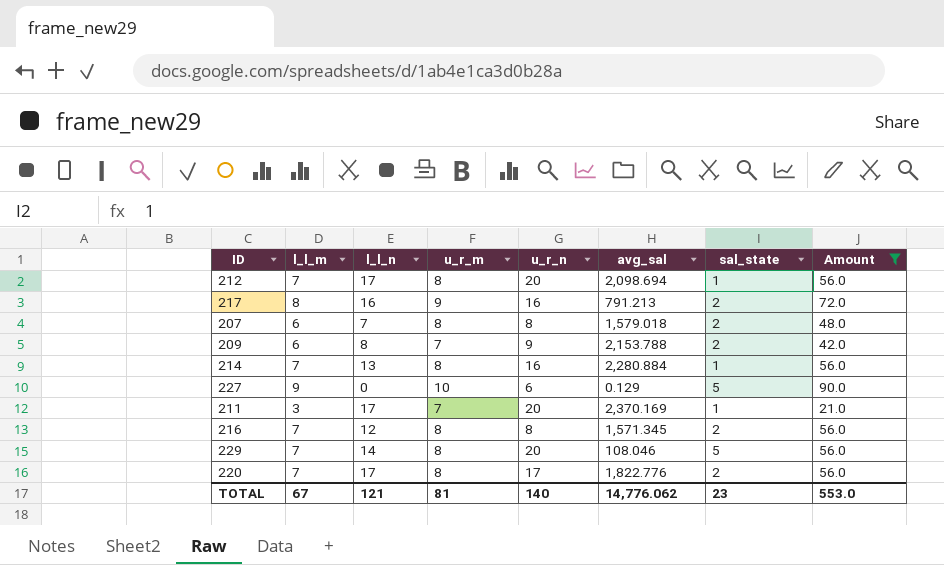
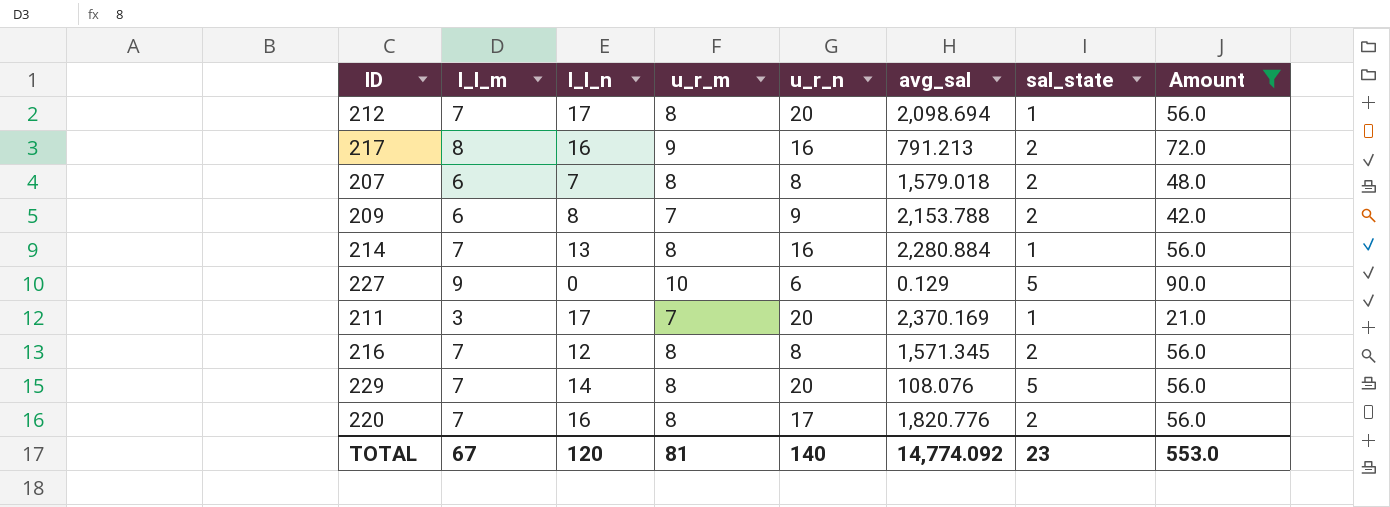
229 | avg_sal: 108.046 -> 108.076
220 | l_l_n: 17 -> 16
220 | avg_sal: 1,822.776 -> 1,820.776
TOTAL | l_l_n: 121 -> 120
TOTAL | avg_sal: 14,776.062 -> 14,774.092

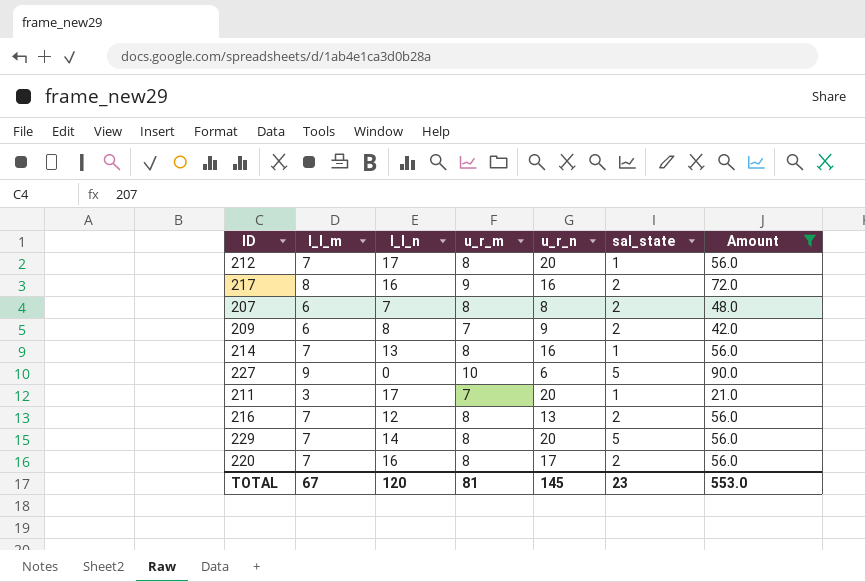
column avg_sal | position: 6 -> none
216 | u_r_n: 8 -> 13
TOTAL | u_r_n: 140 -> 145

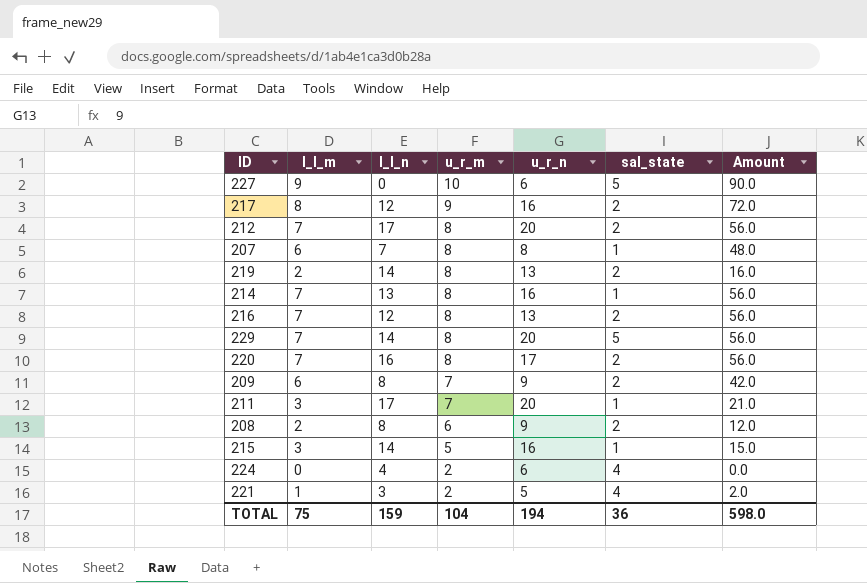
filter: Amount >= 21.0 -> none
row order: none -> u_r_m descending
217 | l_l_n: 16 -> 12
212 | sal_state: 1 -> 2
207 | sal_state: 2 -> 1
TOTAL | l_l_m: 67 -> 75
TOTAL | l_l_n: 120 -> 159
TOTAL | u_r_m: 81 -> 104
TOTAL | u_r_n: 145 -> 194
TOTAL | sal_state: 23 -> 36
TOTAL | Amount: 553.0 -> 598.0

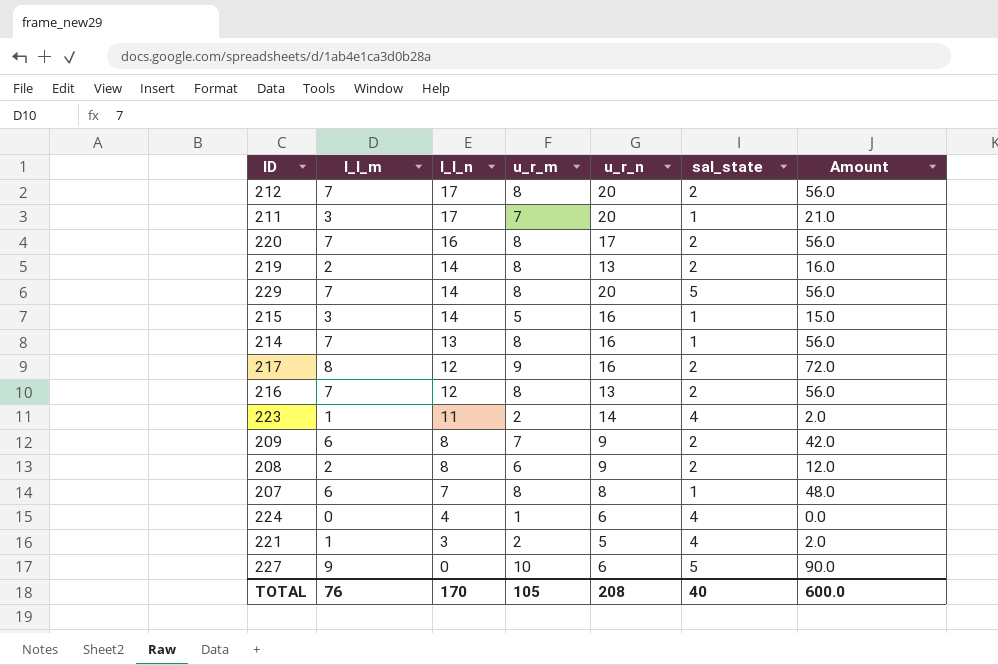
row order: u_r_m descending -> l_l_n descending
row 223: none -> 1 | 11 | 2 | 14 | 4 | 2.0
224 | u_r_m: 2 -> 1
TOTAL | l_l_m: 75 -> 76
TOTAL | l_l_n: 159 -> 170
TOTAL | u_r_m: 104 -> 105
TOTAL | u_r_n: 194 -> 208
TOTAL | sal_state: 36 -> 40
TOTAL | Amount: 598.0 -> 600.0

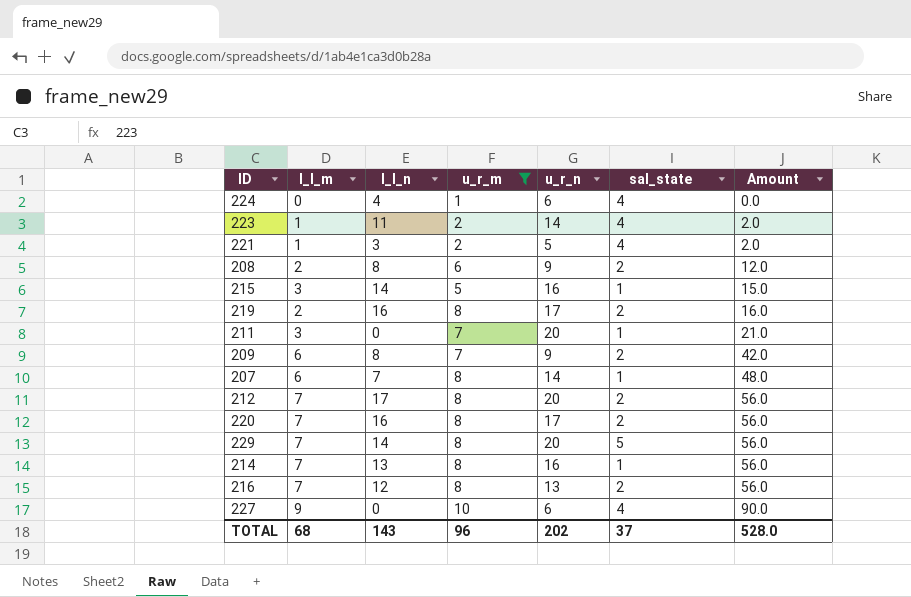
filter: none -> u_r_m != 9
row order: l_l_n descending -> Amount ascending
219 | l_l_n: 14 -> 16
219 | u_r_n: 13 -> 17
211 | l_l_n: 17 -> 0
207 | u_r_n: 8 -> 14
227 | sal_state: 5 -> 4
TOTAL | l_l_m: 76 -> 68
TOTAL | l_l_n: 170 -> 143
TOTAL | u_r_m: 105 -> 96
TOTAL | u_r_n: 208 -> 202
TOTAL | sal_state: 40 -> 37
TOTAL | Amount: 600.0 -> 528.0

